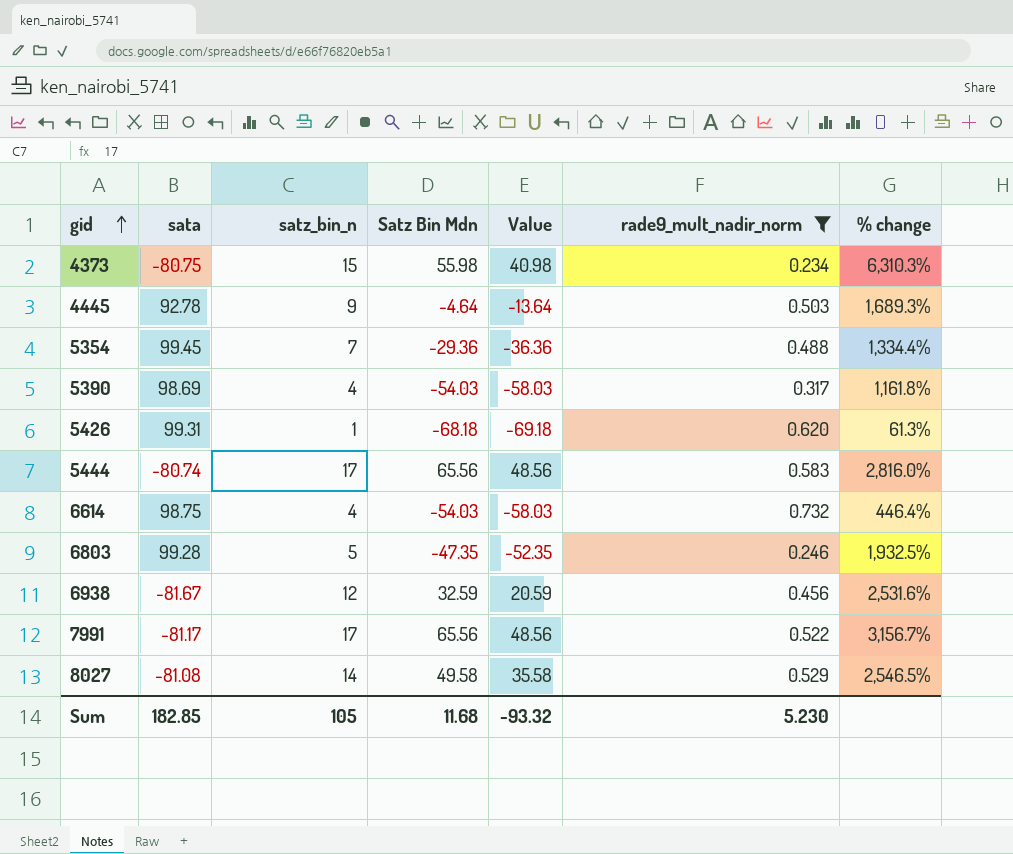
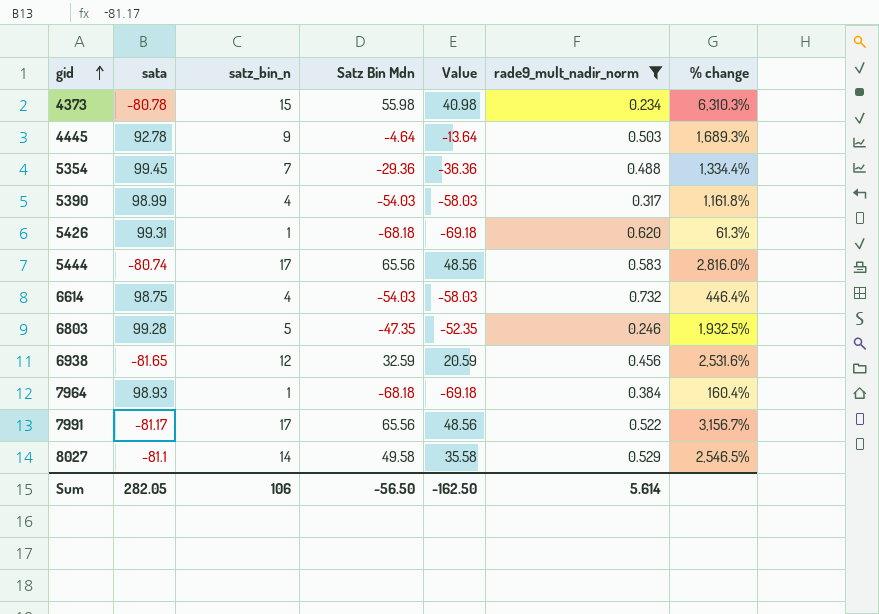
4373 | sata: -80.75 -> -80.78
5390 | sata: 98.69 -> 98.99
6938 | sata: -81.67 -> -81.65
row 7964: none -> 98.93 | 1 | -68.18 | -69.18 | 0.384 | 160.4%
8027 | sata: -81.08 -> -81.1
Sum | sata: 182.85 -> 282.05
Sum | satz_bin_n: 105 -> 106
Sum | Satz Bin Mdn: 11.68 -> -56.50
Sum | Value: -93.32 -> -162.50
Sum | rade9_mult_nadir_norm: 5.230 -> 5.614

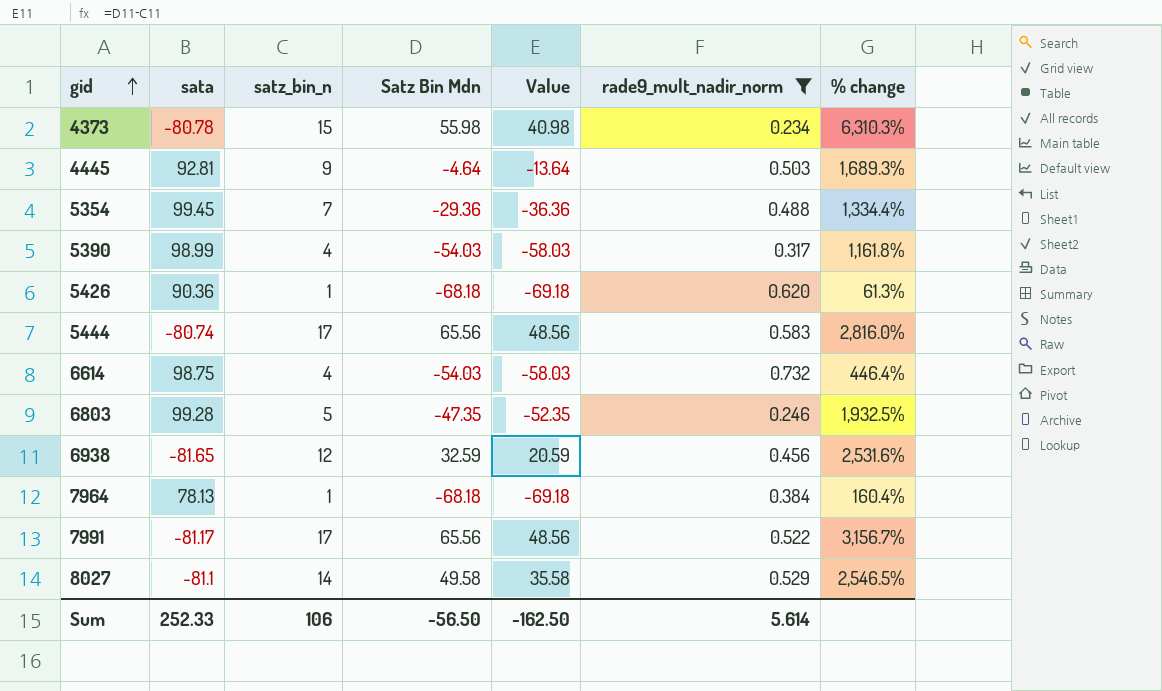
4445 | sata: 92.78 -> 92.81
5426 | sata: 99.31 -> 90.36
7964 | sata: 98.93 -> 78.13
Sum | sata: 282.05 -> 252.33

